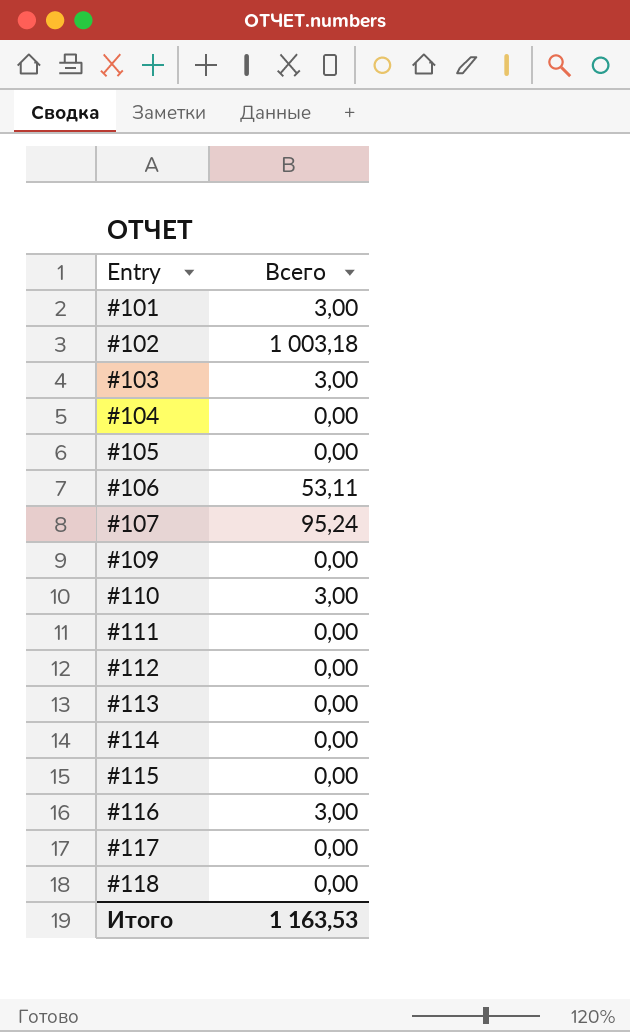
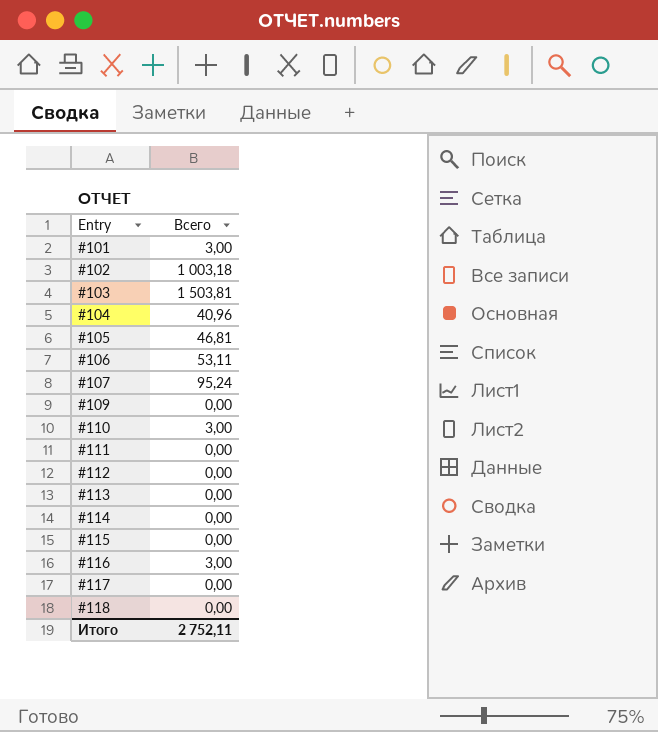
#103 | Всего: 3,00 -> 1 503,81
#104 | Всего: 0,00 -> 40,96
#105 | Всего: 0,00 -> 46,81
Итого | Всего: 1 163,53 -> 2 752,11

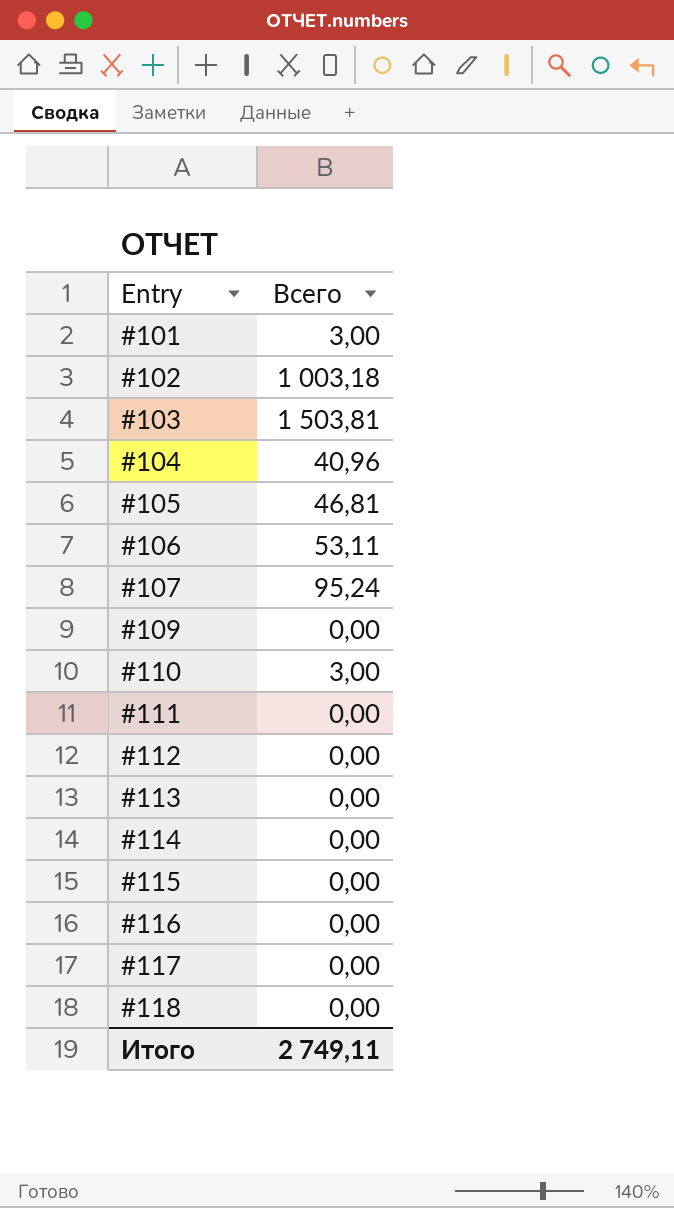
#116 | Всего: 3,00 -> 0,00
Итого | Всего: 2 752,11 -> 2 749,11

